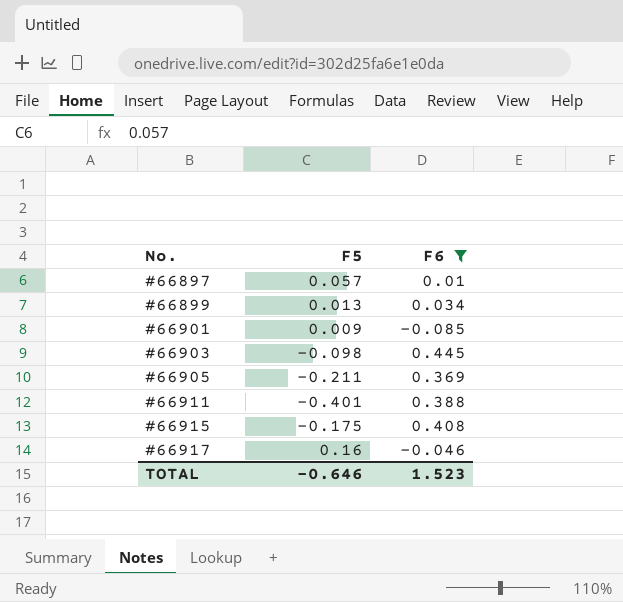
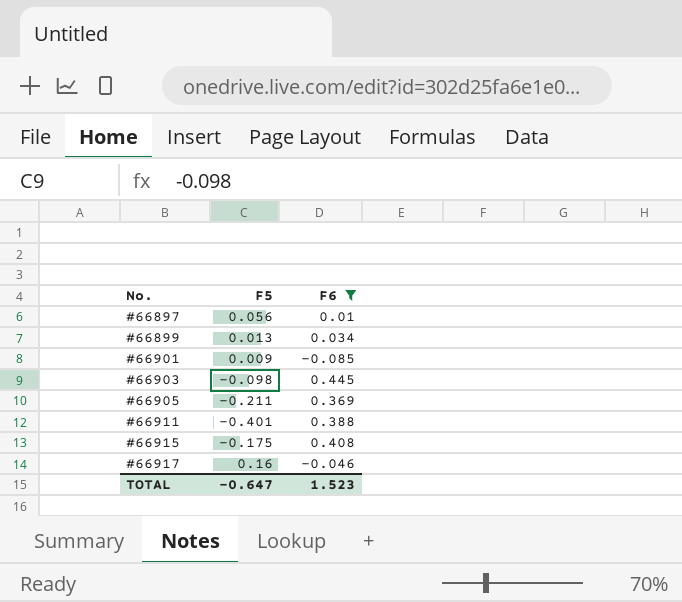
#66897 | F5: 0.057 -> 0.056
TOTAL | F5: -0.646 -> -0.647

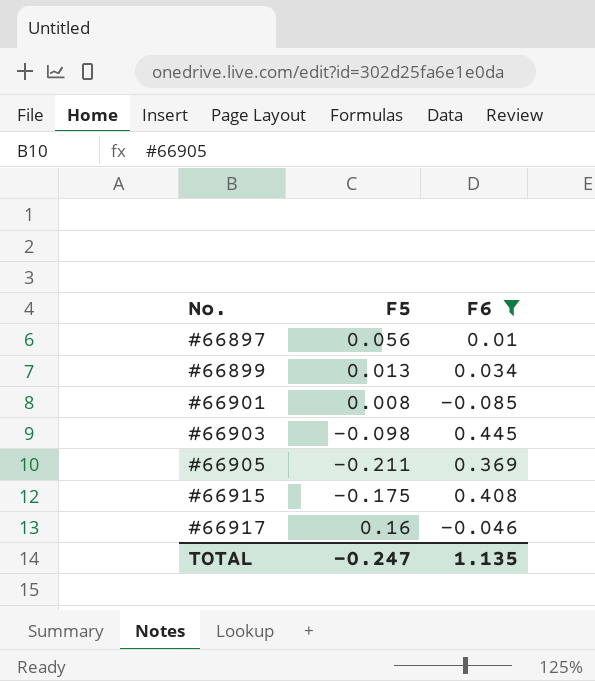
row #66911: -0.401 | 0.388 -> none
#66901 | F5: 0.009 -> 0.008
TOTAL | F5: -0.647 -> -0.247
TOTAL | F6: 1.523 -> 1.135

